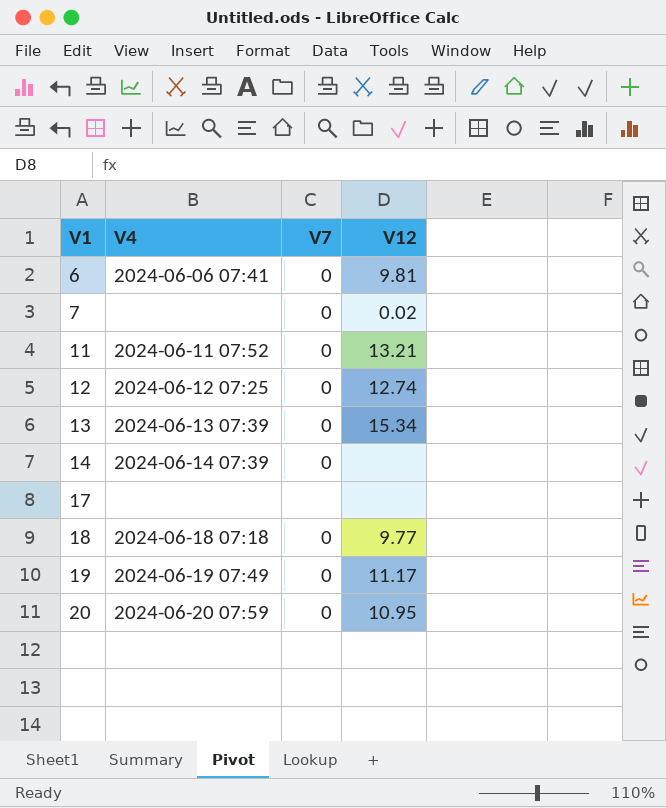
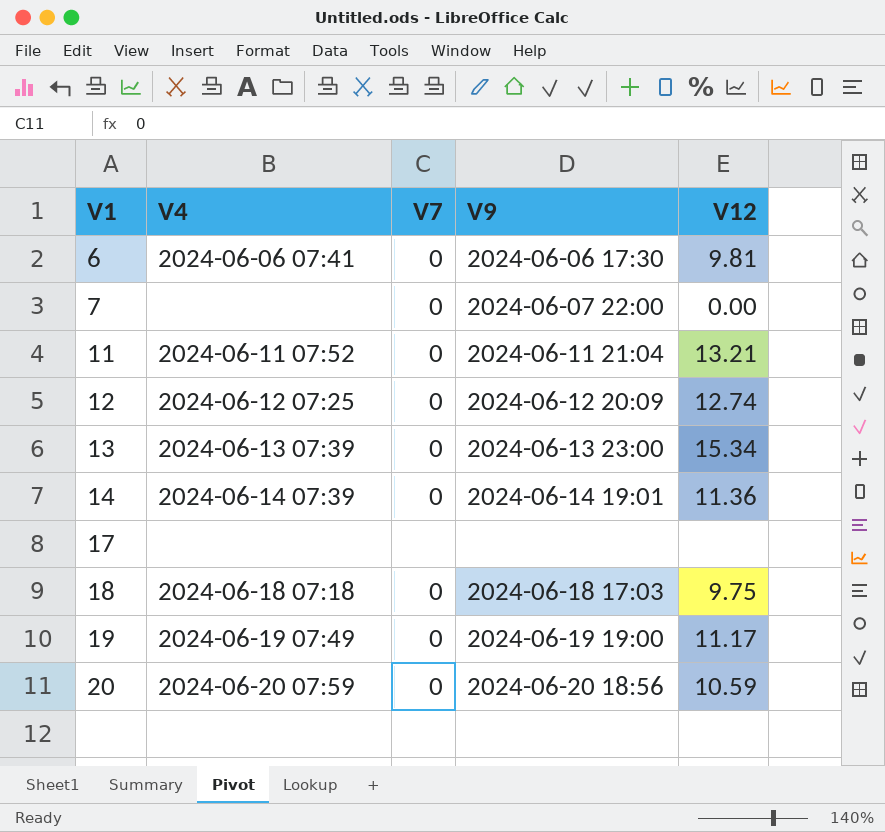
column V9 | position: none -> 4
7 | V12: 0.02 -> 0.00
14 | V12: none -> 11.36
18 | V12: 9.77 -> 9.75
20 | V12: 10.95 -> 10.59

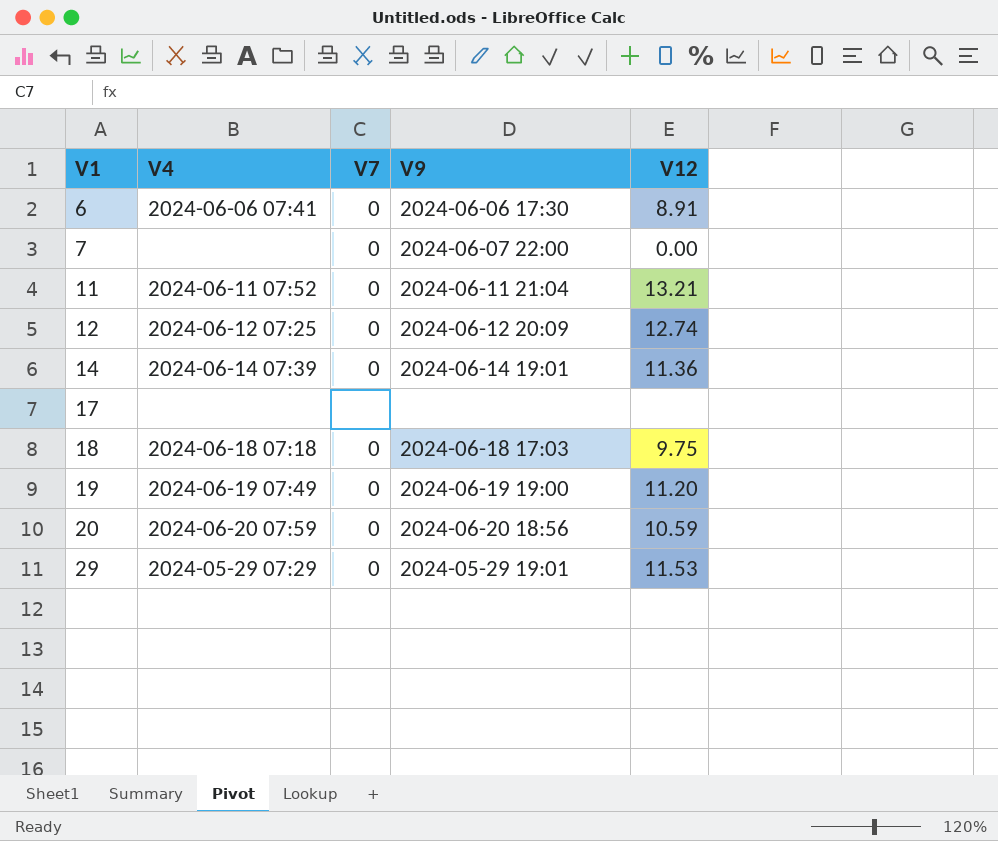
row 13: 2024-06-13 07:39 | 0 | 2024-06-13 23:00 | 15.34 -> none
6 | V12: 9.81 -> 8.91
19 | V12: 11.17 -> 11.20
row 29: none -> 2024-05-29 07:29 | 0 | 2024-05-29 19:01 | 11.53

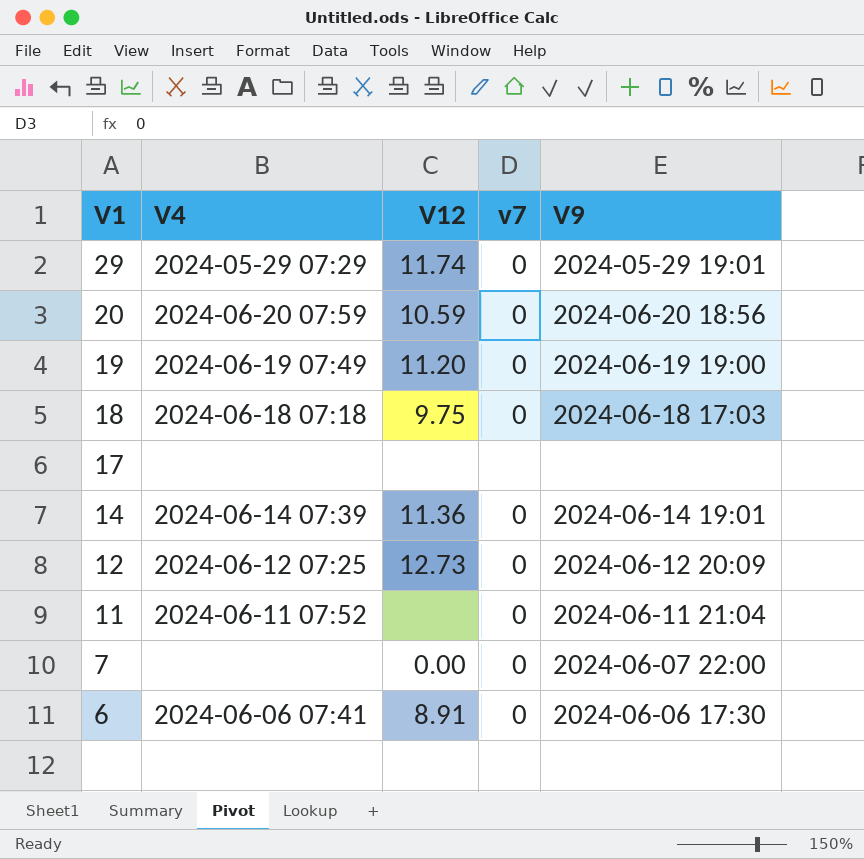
row order: V1 ascending -> V1 descending
column V12 | position: 5 -> 3
column name: V7 -> v7
29 | V12: 11.53 -> 11.74
12 | V12: 12.74 -> 12.73
11 | V12: 13.21 -> none

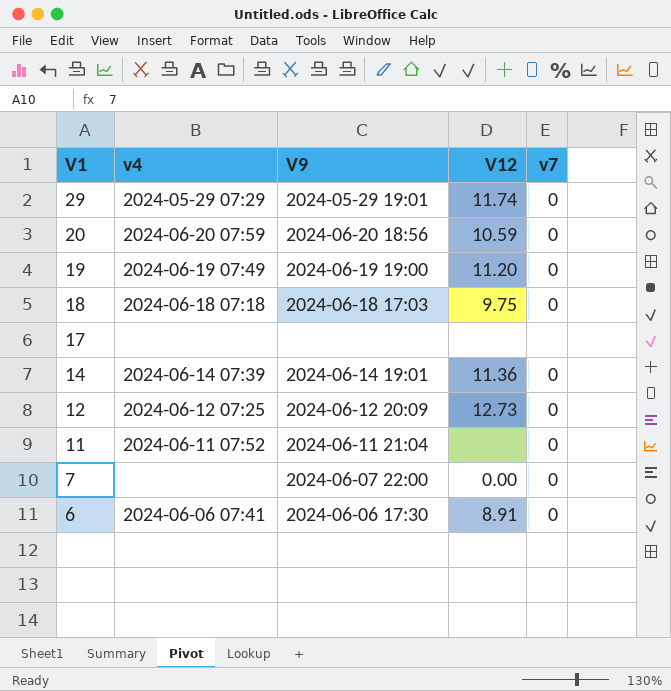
column name: V4 -> v4
column V9 | position: 5 -> 3

